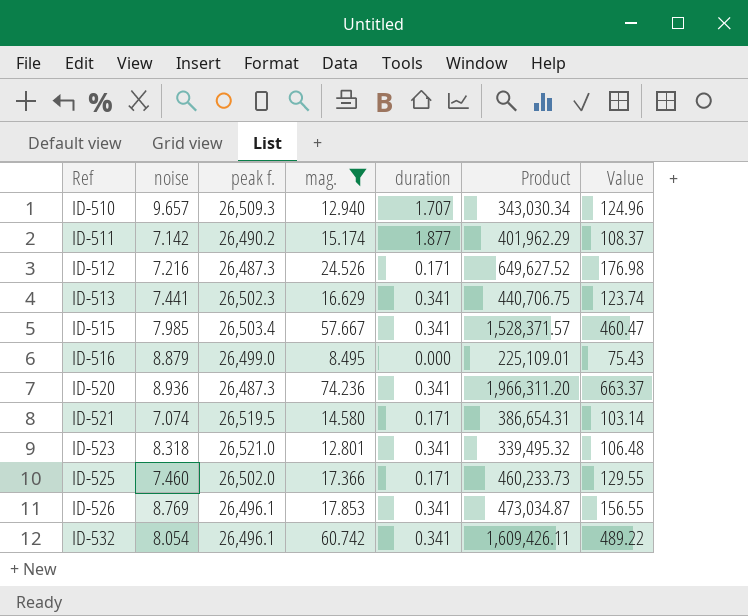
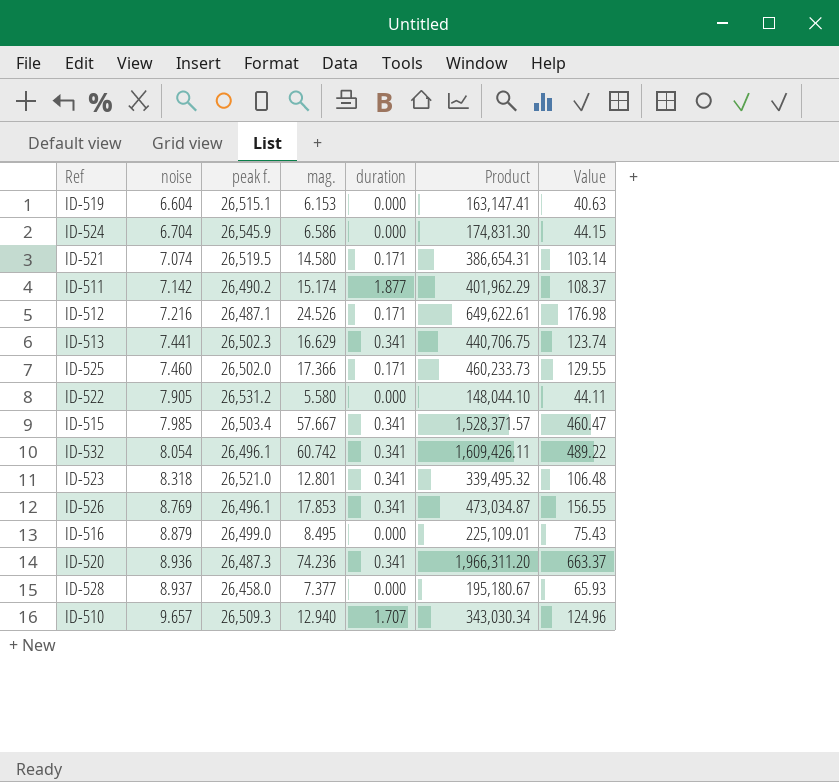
filter: mag. >= 8.495 -> none
row order: Ref ascending -> noise ascending
ID-512 | peak f.: 26,487.3 -> 26,487.1
ID-512 | Product: 649,627.52 -> 649,622.61

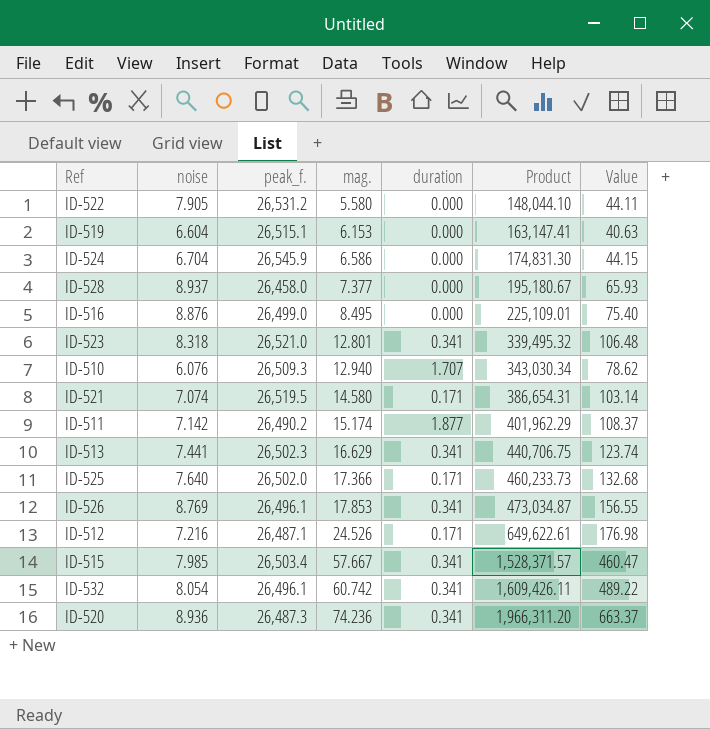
row order: noise ascending -> mag. ascending
column name: peak f. -> peak_f.
ID-516 | noise: 8.879 -> 8.876
ID-516 | Value: 75.43 -> 75.40
ID-510 | noise: 9.657 -> 6.076
ID-510 | Value: 124.96 -> 78.62
ID-525 | noise: 7.460 -> 7.640
ID-525 | Value: 129.55 -> 132.68

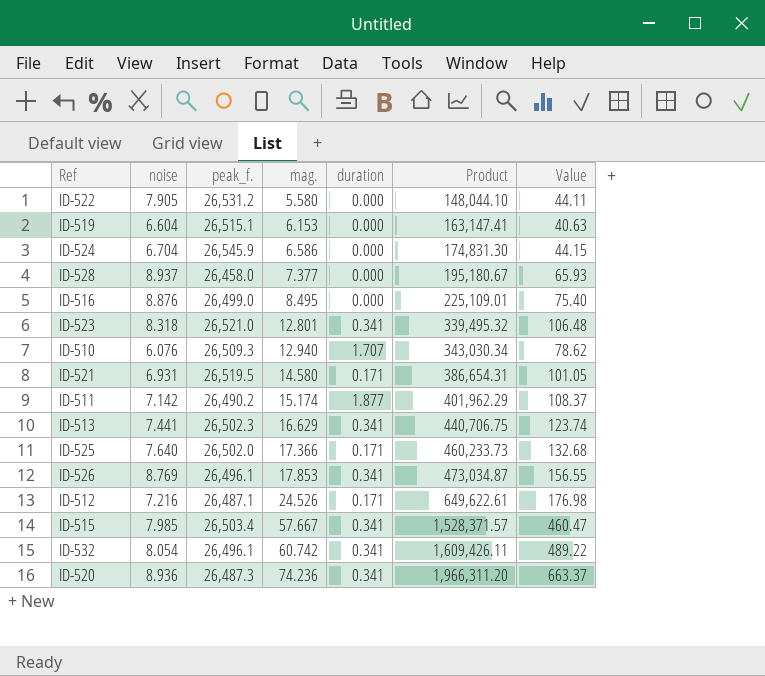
ID-521 | noise: 7.074 -> 6.931
ID-521 | Value: 103.14 -> 101.05

